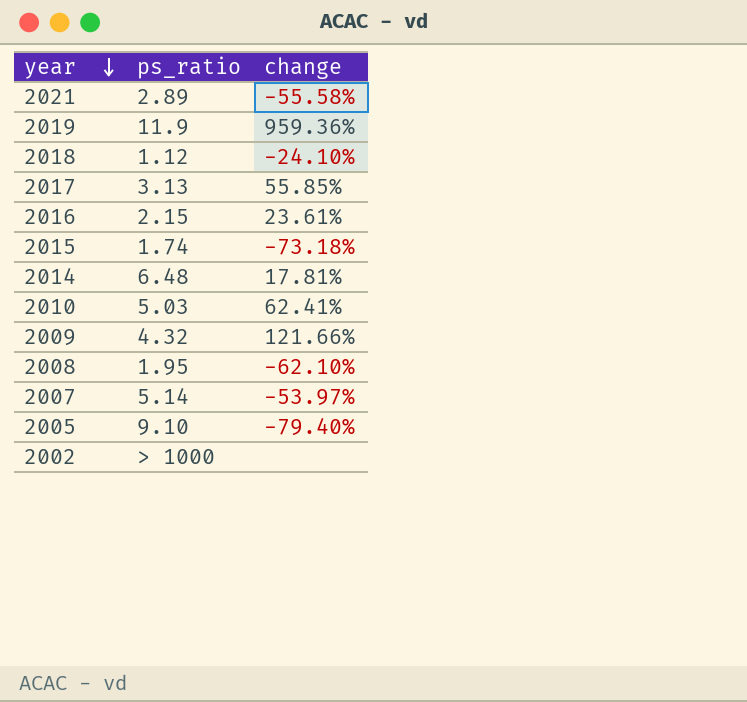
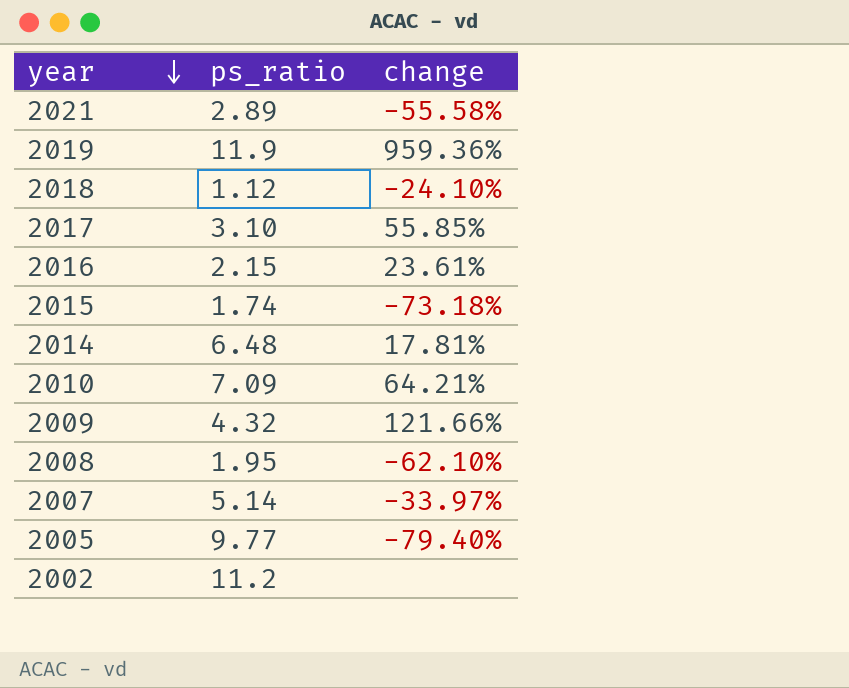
2017 | ps_ratio: 3.13 -> 3.10
2010 | ps_ratio: 5.03 -> 7.09
2010 | change: 62.41% -> 64.21%
2007 | change: -53.97% -> -33.97%
2005 | ps_ratio: 9.10 -> 9.77
2002 | ps_ratio: > 1000 -> 11.2

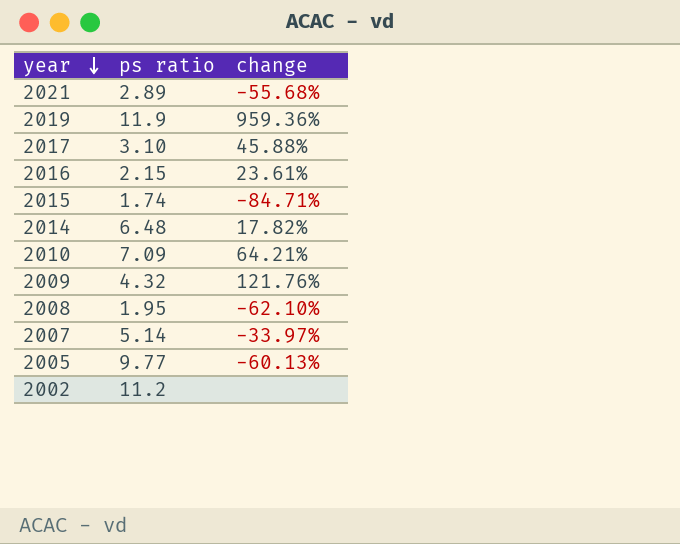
column name: ps_ratio -> ps ratio
row 2018: 1.12 | -24.10% -> none
2021 | change: -55.58% -> -55.68%
2017 | change: 55.85% -> 45.88%
2015 | change: -73.18% -> -84.71%
2014 | change: 17.81% -> 17.82%
2009 | change: 121.66% -> 121.76%
2005 | change: -79.40% -> -60.13%

